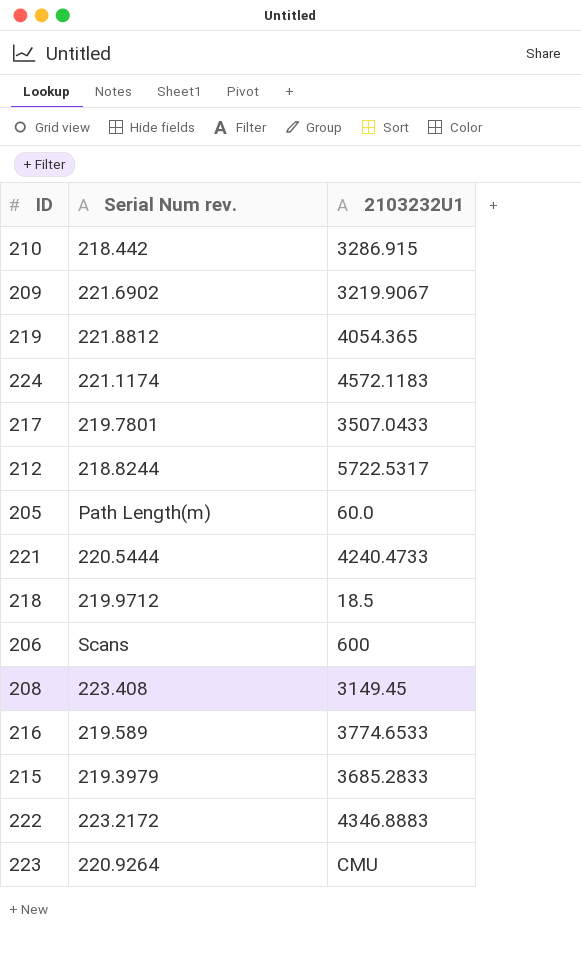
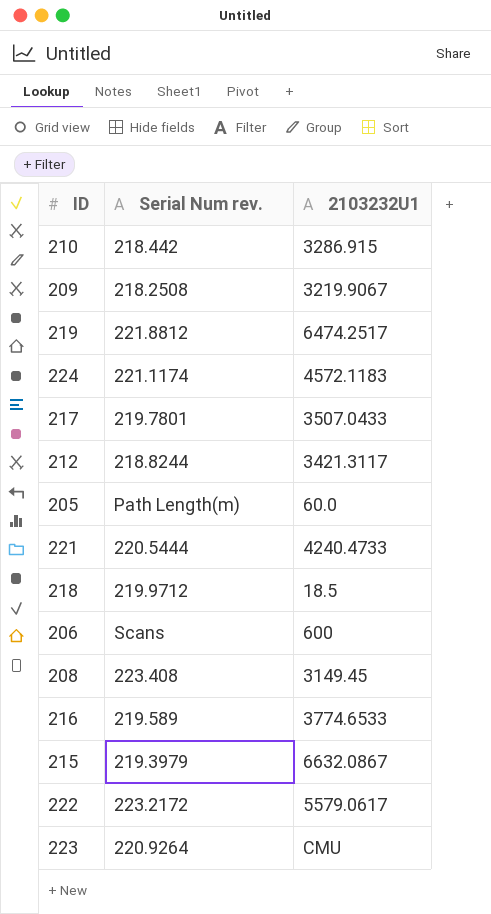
209 | Serial Num rev.: 221.6902 -> 218.2508
219 | 2103232U1: 4054.365 -> 6474.2517
212 | 2103232U1: 5722.5317 -> 3421.3117
215 | 2103232U1: 3685.2833 -> 6632.0867
222 | 2103232U1: 4346.8883 -> 5579.0617

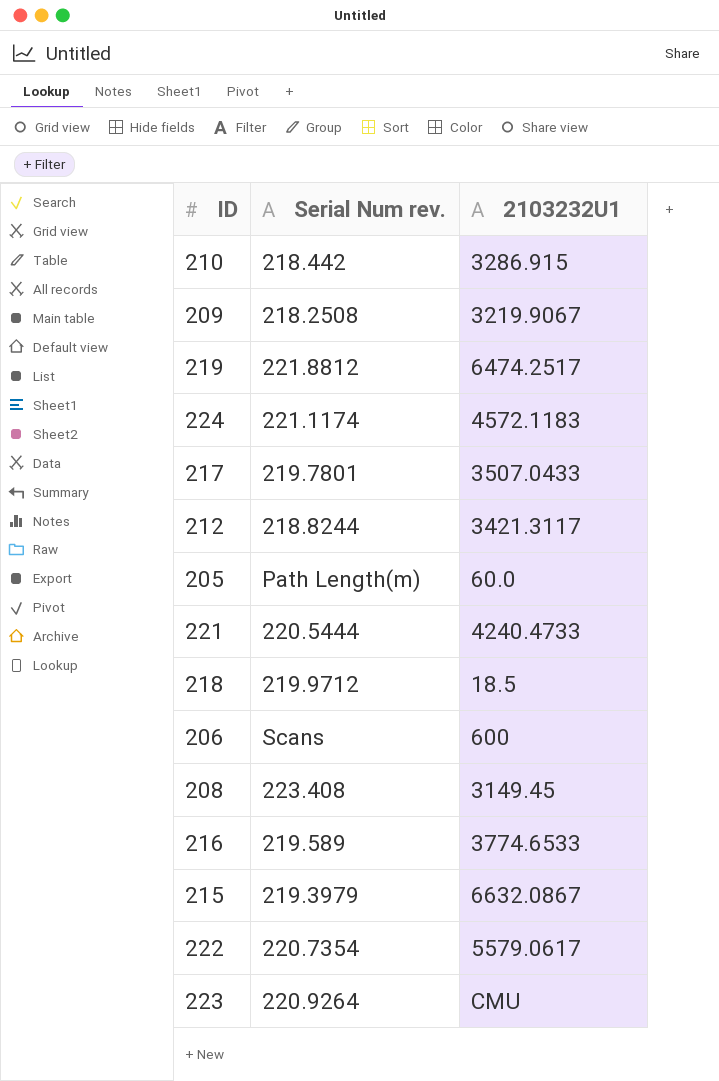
222 | Serial Num rev.: 223.2172 -> 220.7354

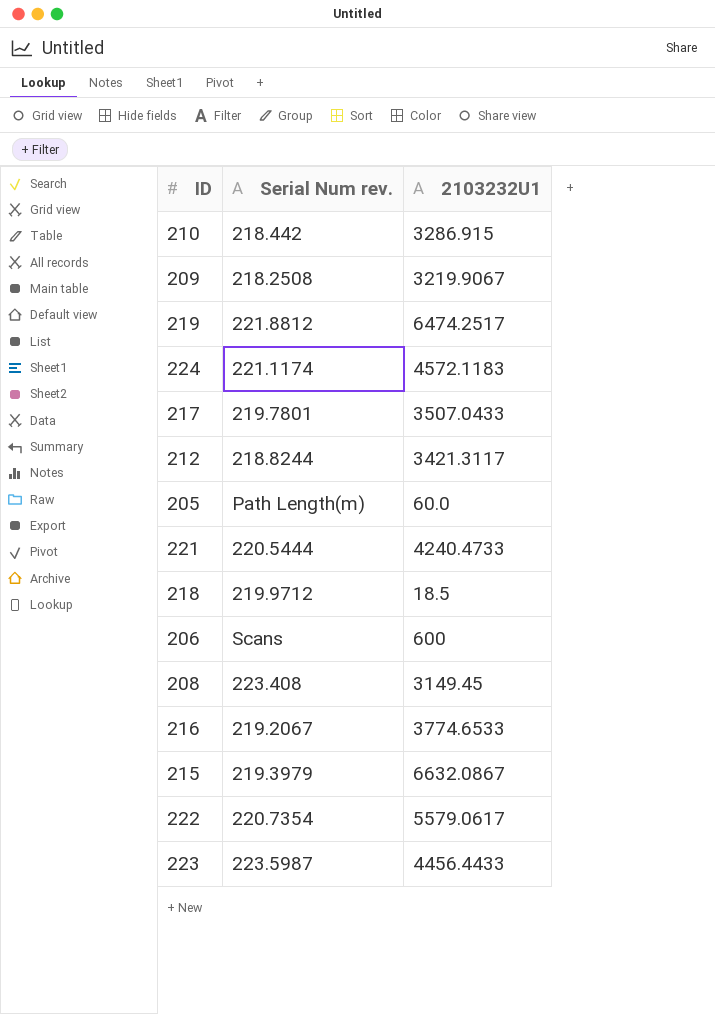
216 | Serial Num rev.: 219.589 -> 219.2067
223 | Serial Num rev.: 220.9264 -> 223.5987
223 | 2103232U1: CMU -> 4456.4433

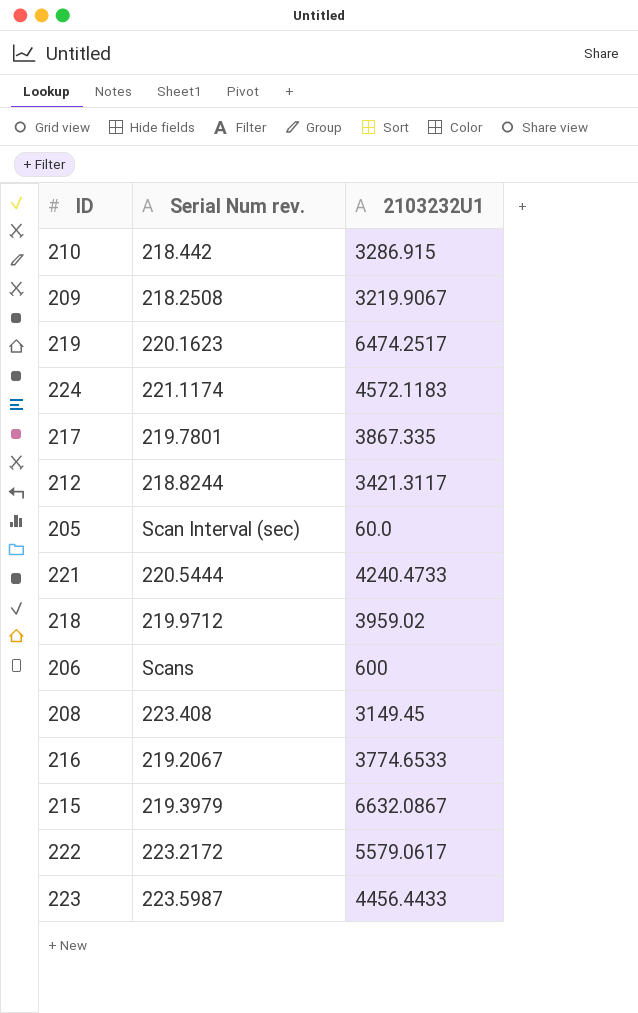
219 | Serial Num rev.: 221.8812 -> 220.1623
217 | 2103232U1: 3507.0433 -> 3867.335
205 | Serial Num rev.: Path Length(m) -> Scan Interval (sec)
218 | 2103232U1: 18.5 -> 3959.02
222 | Serial Num rev.: 220.7354 -> 223.2172

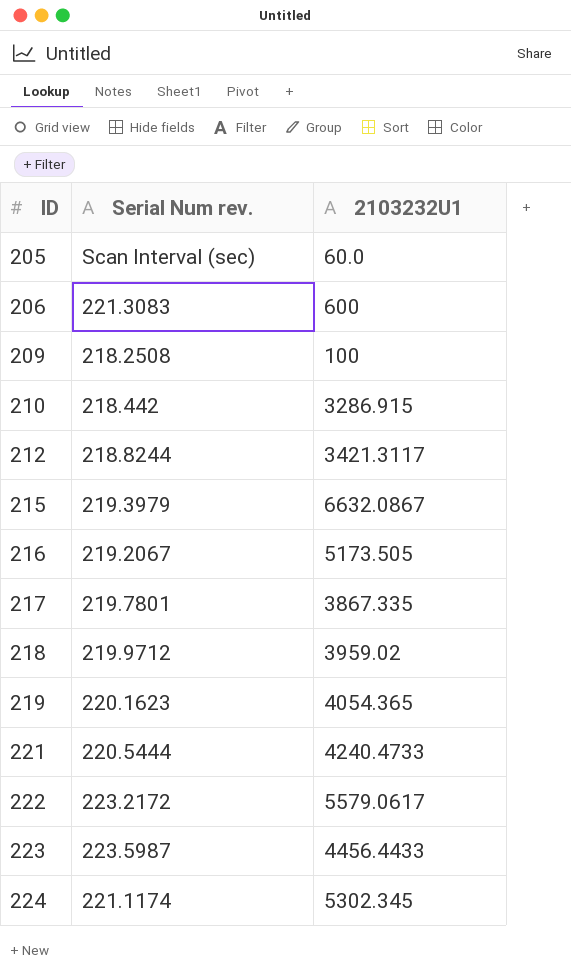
row order: none -> ID ascending
row 208: 223.408 | 3149.45 -> none
206 | Serial Num rev.: Scans -> 221.3083
209 | 2103232U1: 3219.9067 -> 100
216 | 2103232U1: 3774.6533 -> 5173.505
219 | 2103232U1: 6474.2517 -> 4054.365
224 | 2103232U1: 4572.1183 -> 5302.345

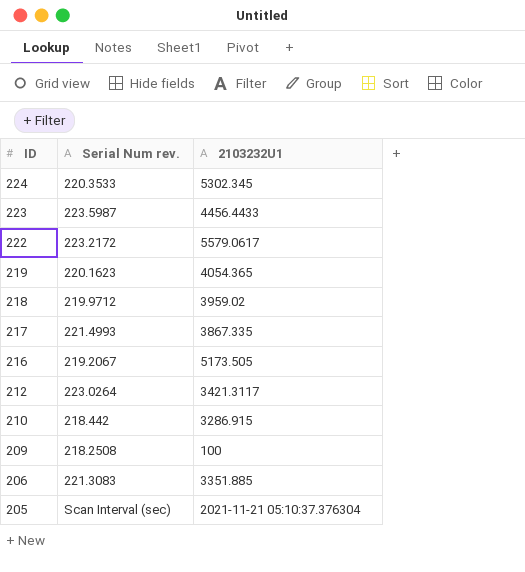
row order: ID ascending -> ID descending
row 215: 219.3979 | 6632.0867 -> none
row 221: 220.5444 | 4240.4733 -> none
224 | Serial Num rev.: 221.1174 -> 220.3533
217 | Serial Num rev.: 219.7801 -> 221.4993
212 | Serial Num rev.: 218.8244 -> 223.0264
206 | 2103232U1: 600 -> 3351.885
205 | 2103232U1: 60.0 -> 2021-11-21 05:10:37.376304

